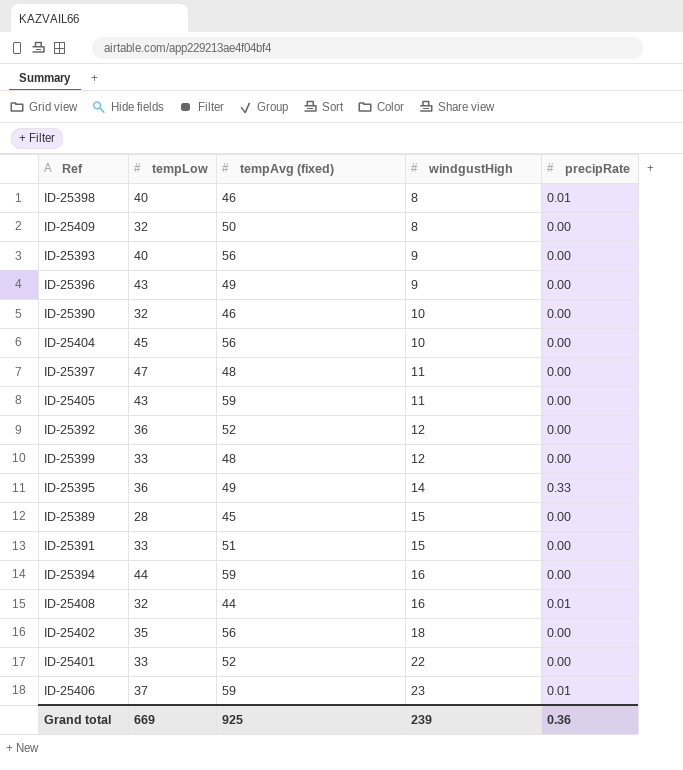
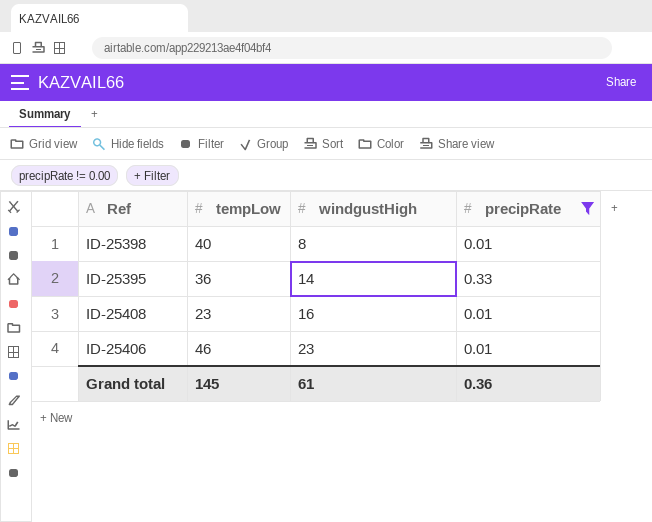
filter: none -> precipRate != 0.00
column tempAvg (fixed) | position: 3 -> none
ID-25408 | tempLow: 32 -> 23
ID-25406 | tempLow: 37 -> 46
Grand total | tempLow: 669 -> 145
Grand total | windgustHigh: 239 -> 61

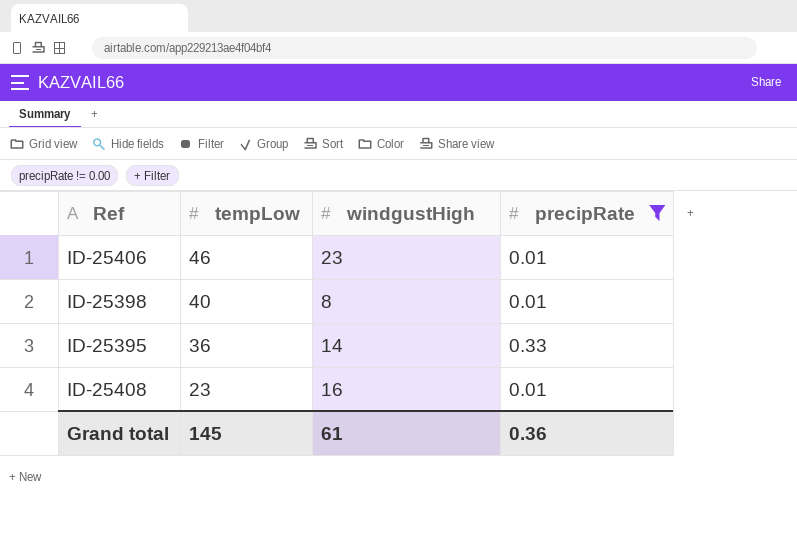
row order: windgustHigh ascending -> tempLow descending

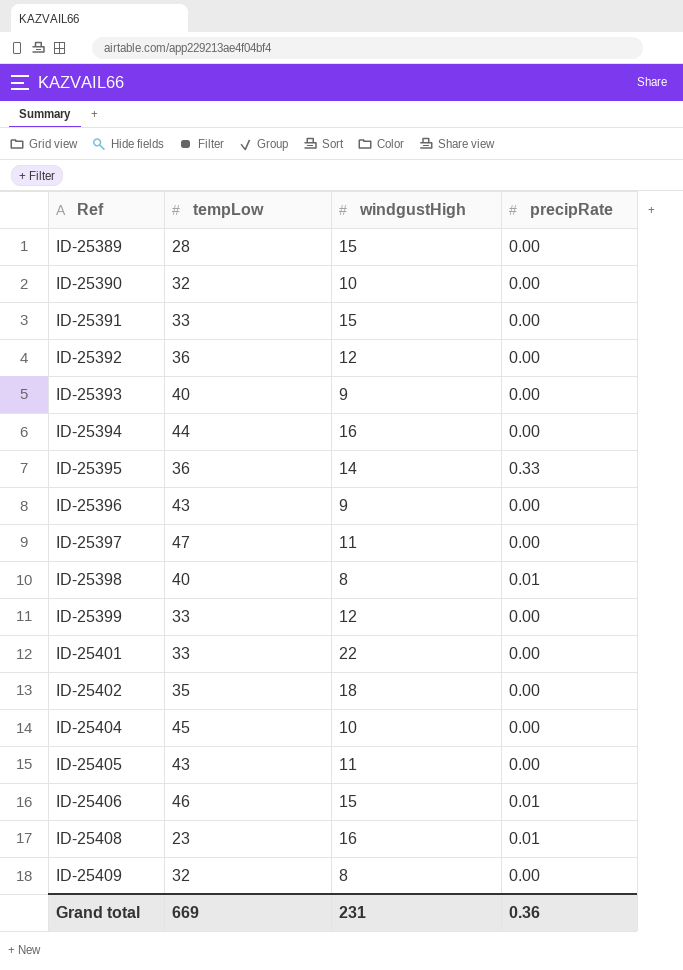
filter: precipRate != 0.00 -> none
row order: tempLow descending -> Ref ascending
ID-25406 | windgustHigh: 23 -> 15
Grand total | tempLow: 145 -> 669
Grand total | windgustHigh: 61 -> 231

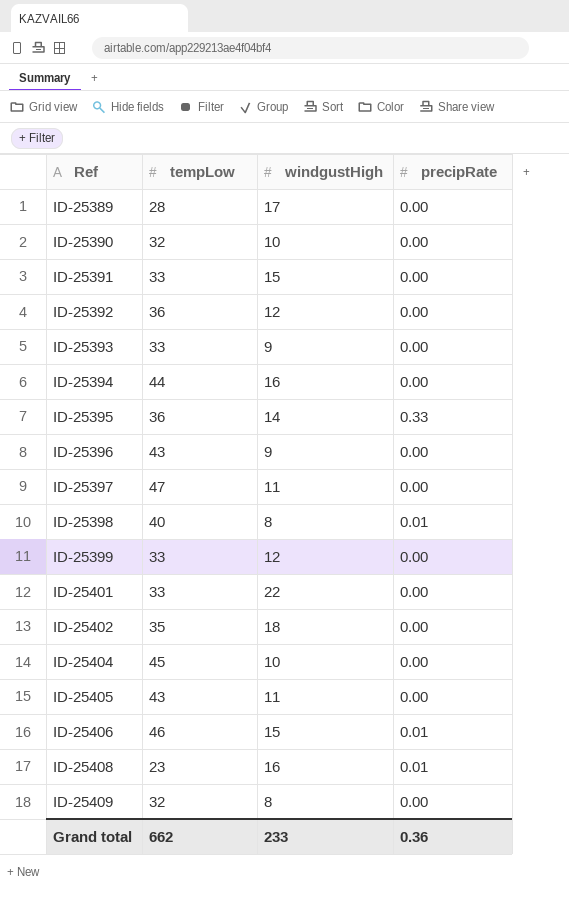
ID-25389 | windgustHigh: 15 -> 17
ID-25393 | tempLow: 40 -> 33
Grand total | tempLow: 669 -> 662
Grand total | windgustHigh: 231 -> 233

